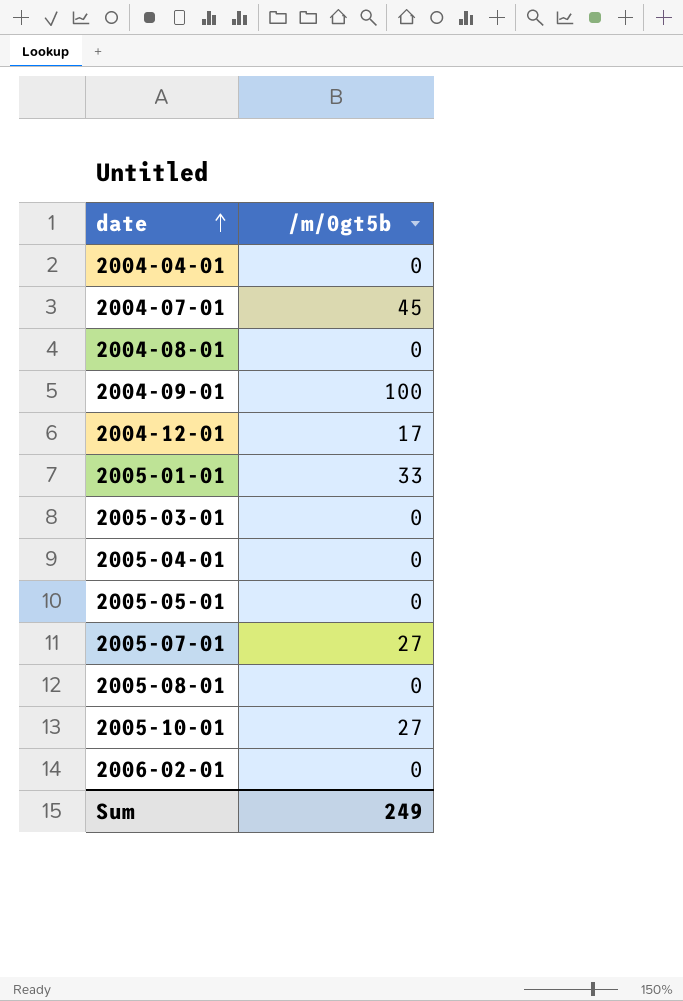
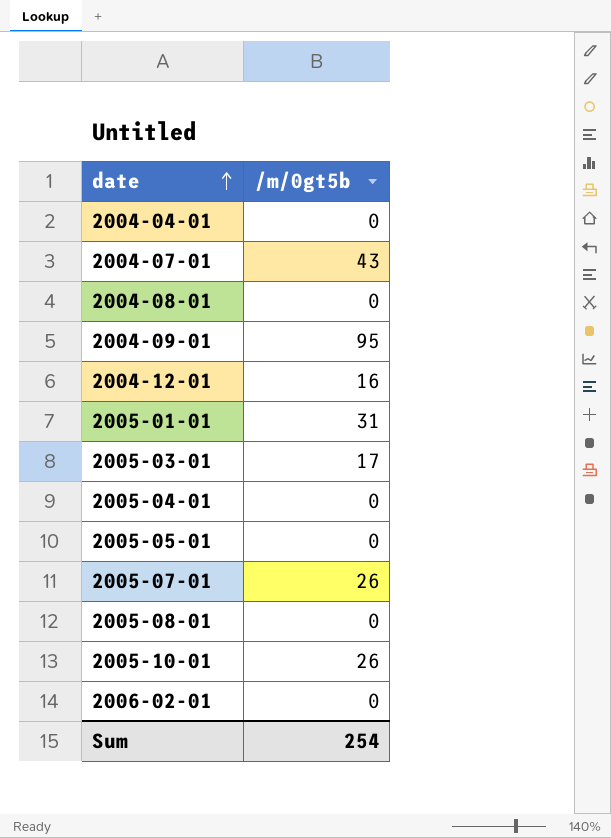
2004-07-01 | /m/0gt5b: 45 -> 43
2004-09-01 | /m/0gt5b: 100 -> 95
2004-12-01 | /m/0gt5b: 17 -> 16
2005-01-01 | /m/0gt5b: 33 -> 31
2005-03-01 | /m/0gt5b: 0 -> 17
2005-07-01 | /m/0gt5b: 27 -> 26
2005-10-01 | /m/0gt5b: 27 -> 26
Sum | /m/0gt5b: 249 -> 254

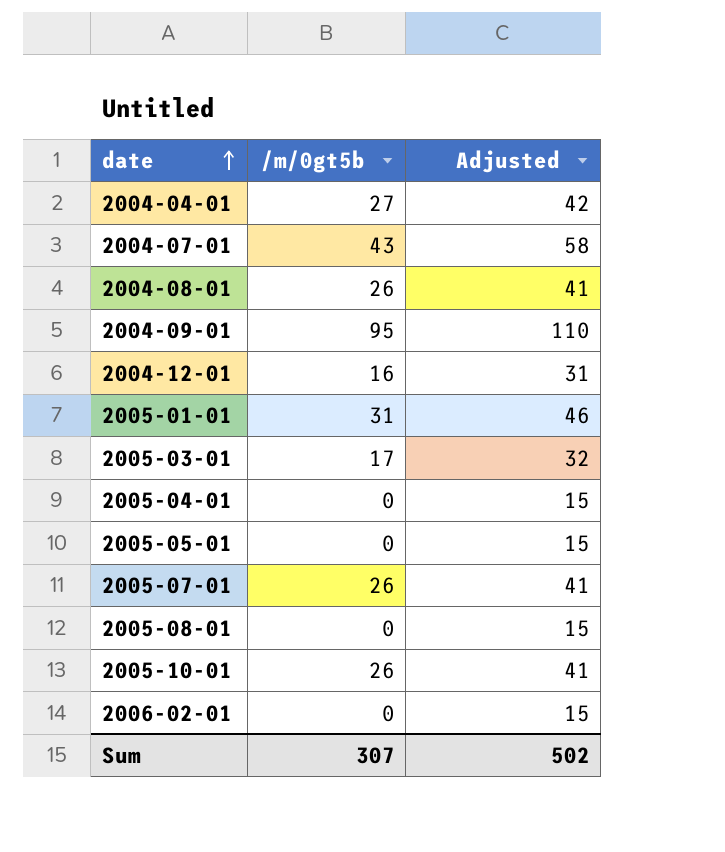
column Adjusted | formula: none -> [/m/0gt5b] + 15
2004-04-01 | /m/0gt5b: 0 -> 27
2004-08-01 | /m/0gt5b: 0 -> 26
Sum | /m/0gt5b: 254 -> 307

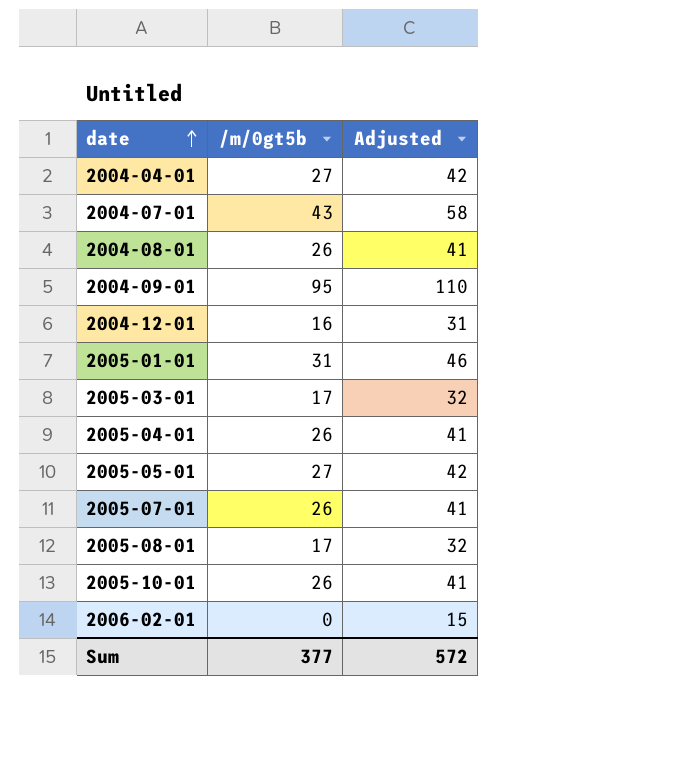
2005-04-01 | /m/0gt5b: 0 -> 26
2005-04-01 | Adjusted: 15 -> 41
2005-05-01 | /m/0gt5b: 0 -> 27
2005-05-01 | Adjusted: 15 -> 42
2005-08-01 | /m/0gt5b: 0 -> 17
2005-08-01 | Adjusted: 15 -> 32
Sum | /m/0gt5b: 307 -> 377
Sum | Adjusted: 502 -> 572

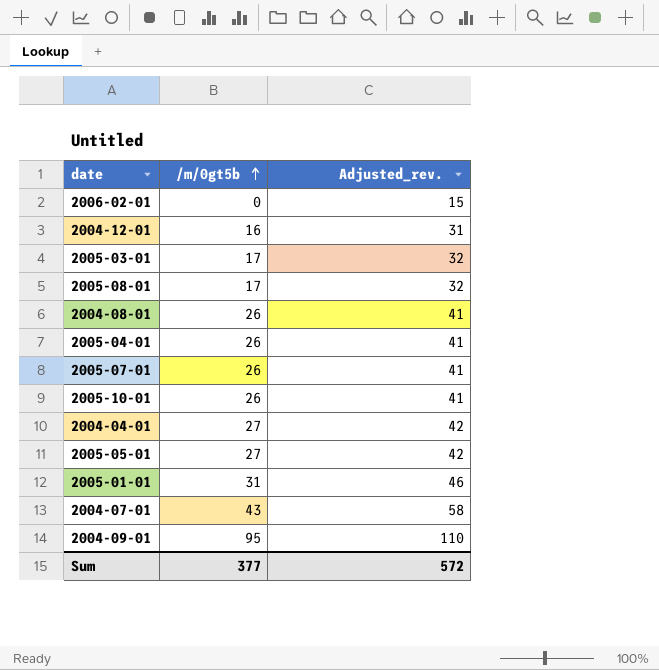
row order: date ascending -> /m/0gt5b ascending
column name: Adjusted -> Adjusted_rev.

